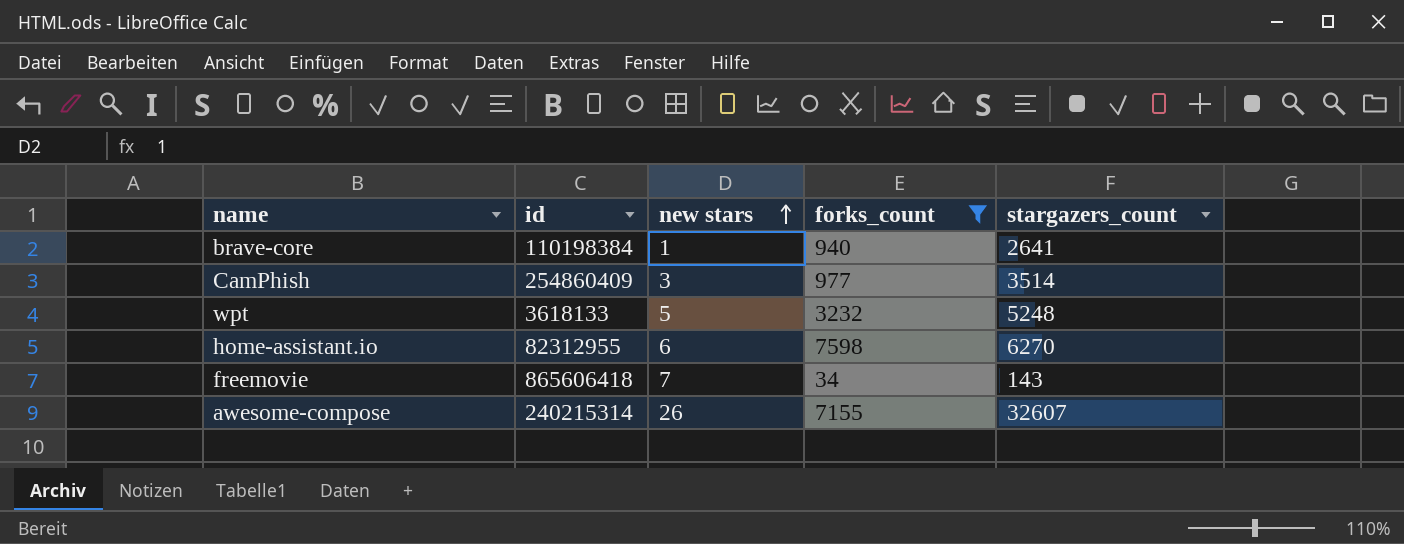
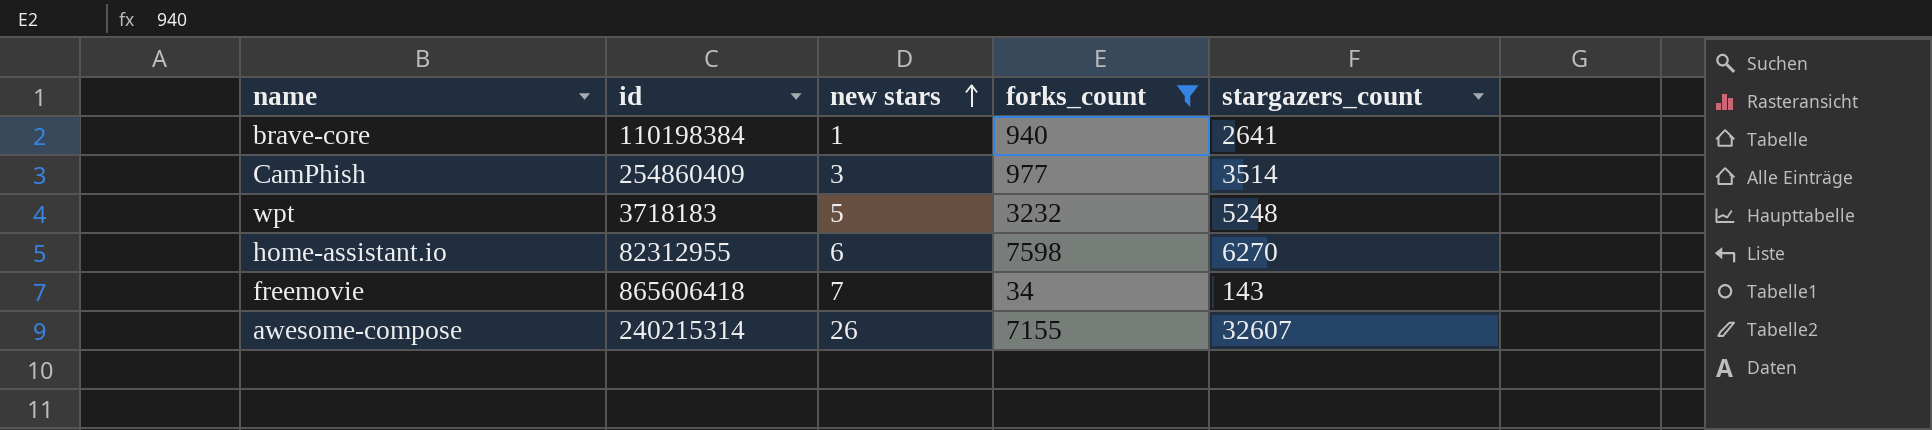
wpt | id: 3618133 -> 3718183

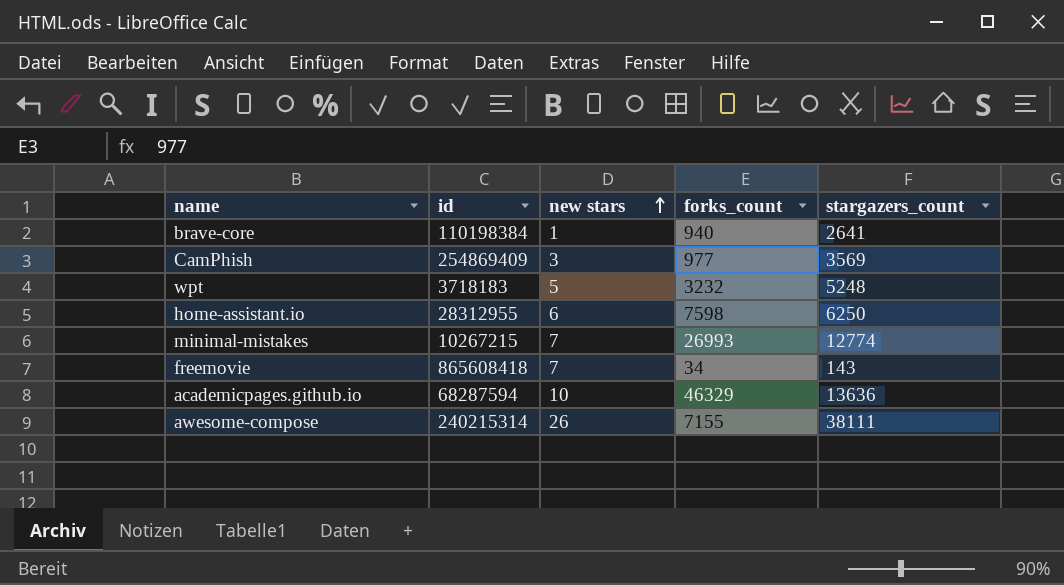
filter: forks_count <= 7598 -> none
CamPhish | id: 254860409 -> 254869409
CamPhish | stargazers_count: 3514 -> 3569
home-assistant.io | id: 82312955 -> 28312955
home-assistant.io | stargazers_count: 6270 -> 6250
freemovie | id: 865606418 -> 865608418
awesome-compose | stargazers_count: 32607 -> 38111

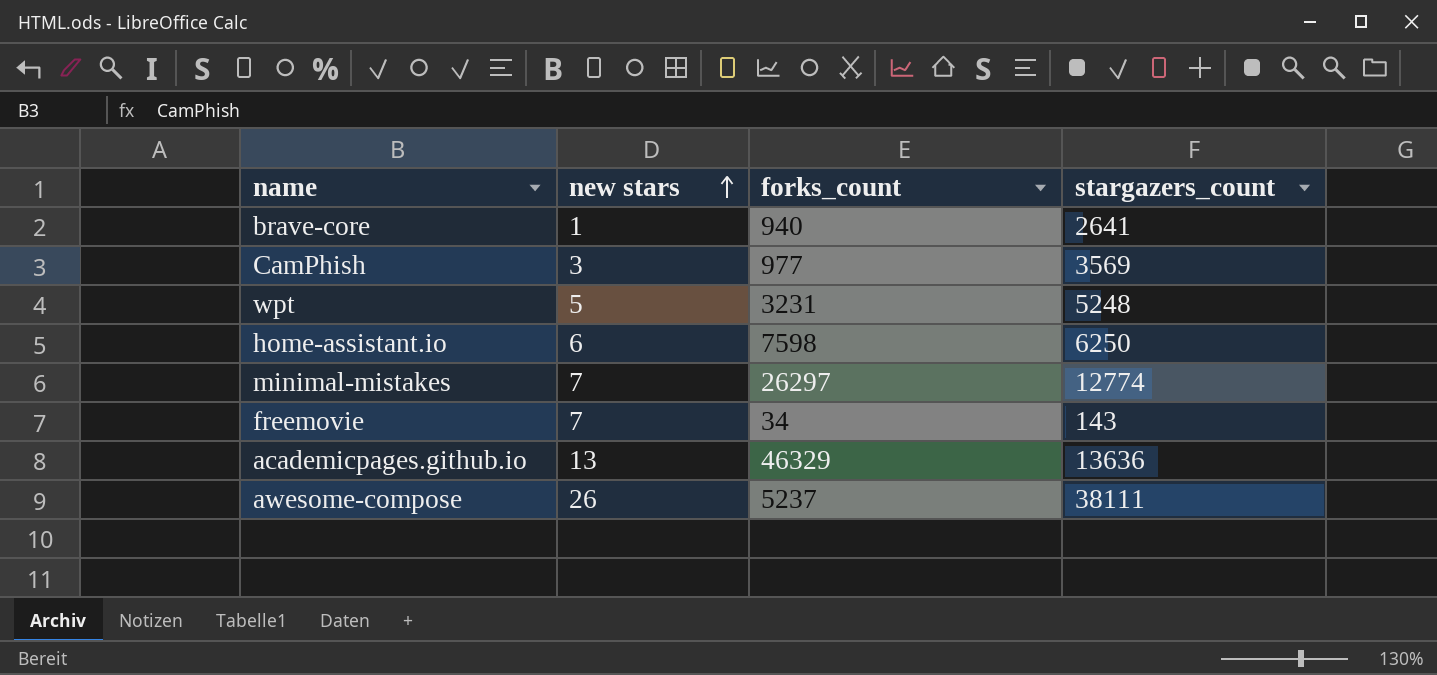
column id | position: 2 -> none
wpt | forks_count: 3232 -> 3231
minimal-mistakes | forks_count: 26993 -> 26297
academicpages.github.io | new stars: 10 -> 13
awesome-compose | forks_count: 7155 -> 5237

